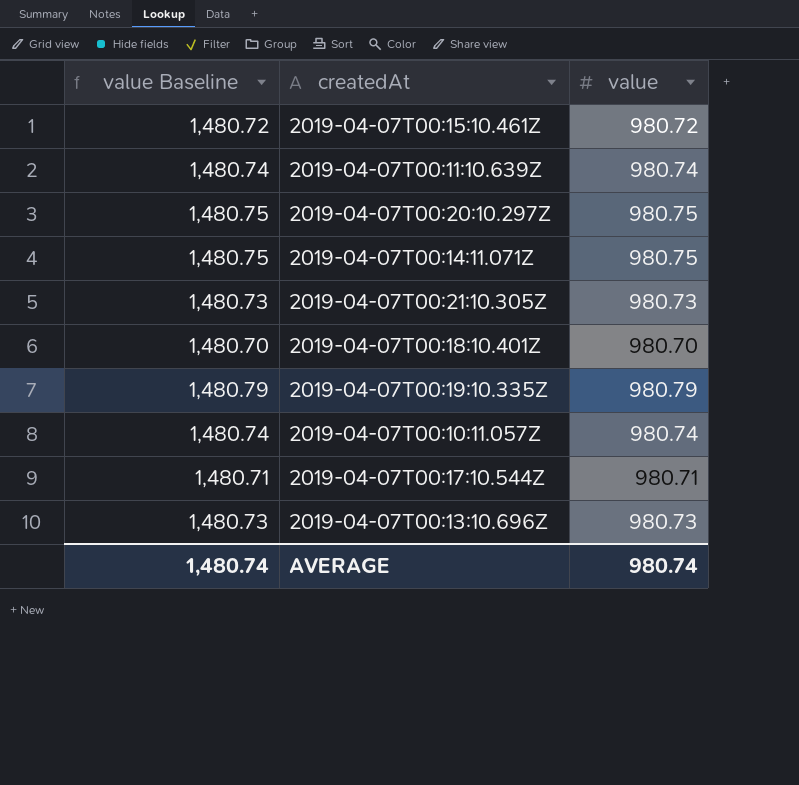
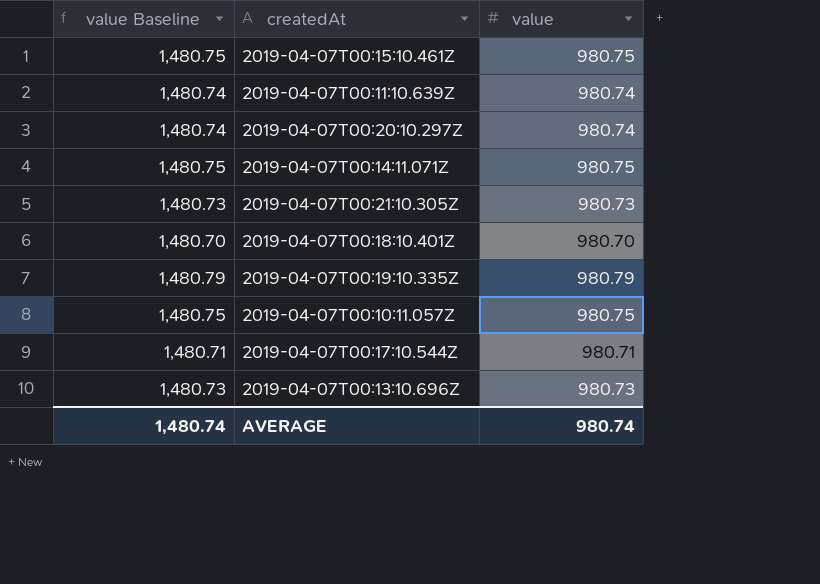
2019-04-07T00:15:10.461Z | value Baseline: 1,480.72 -> 1,480.75
2019-04-07T00:15:10.461Z | value: 980.72 -> 980.75
2019-04-07T00:20:10.297Z | value Baseline: 1,480.75 -> 1,480.74
2019-04-07T00:20:10.297Z | value: 980.75 -> 980.74
2019-04-07T00:10:11.057Z | value Baseline: 1,480.74 -> 1,480.75
2019-04-07T00:10:11.057Z | value: 980.74 -> 980.75

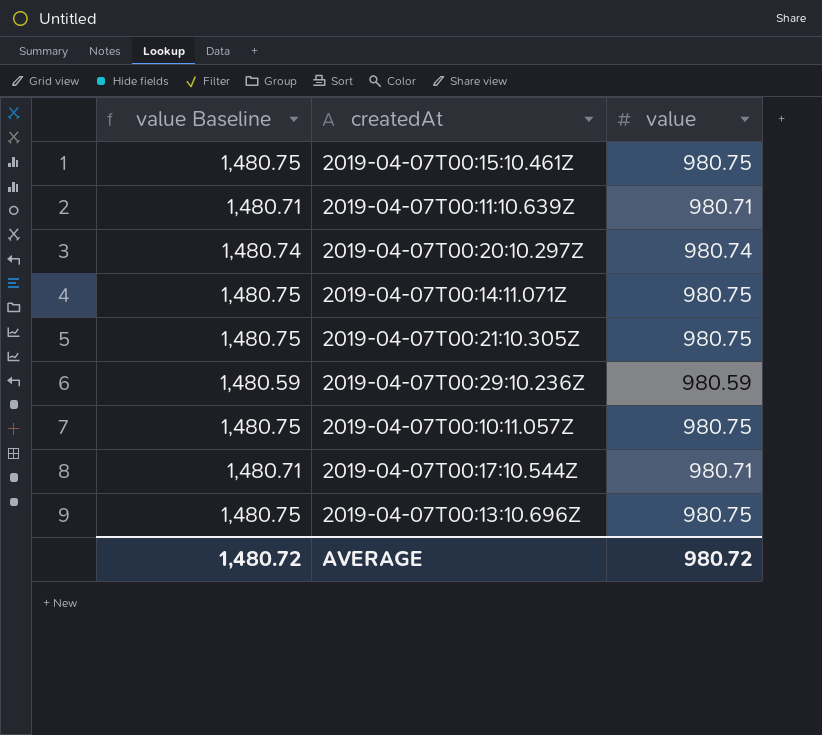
row 2019-04-07T00:18:10.401Z: 1,480.70 | 980.70 -> none
row 2019-04-07T00:19:10.335Z: 1,480.79 | 980.79 -> none
2019-04-07T00:11:10.639Z | value Baseline: 1,480.74 -> 1,480.71
2019-04-07T00:11:10.639Z | value: 980.74 -> 980.71
2019-04-07T00:21:10.305Z | value Baseline: 1,480.73 -> 1,480.75
2019-04-07T00:21:10.305Z | value: 980.73 -> 980.75
row 2019-04-07T00:29:10.236Z: none -> 1,480.59 | 980.59
2019-04-07T00:13:10.696Z | value Baseline: 1,480.73 -> 1,480.75
2019-04-07T00:13:10.696Z | value: 980.73 -> 980.75
AVERAGE | value Baseline: 1,480.74 -> 1,480.72
AVERAGE | value: 980.74 -> 980.72

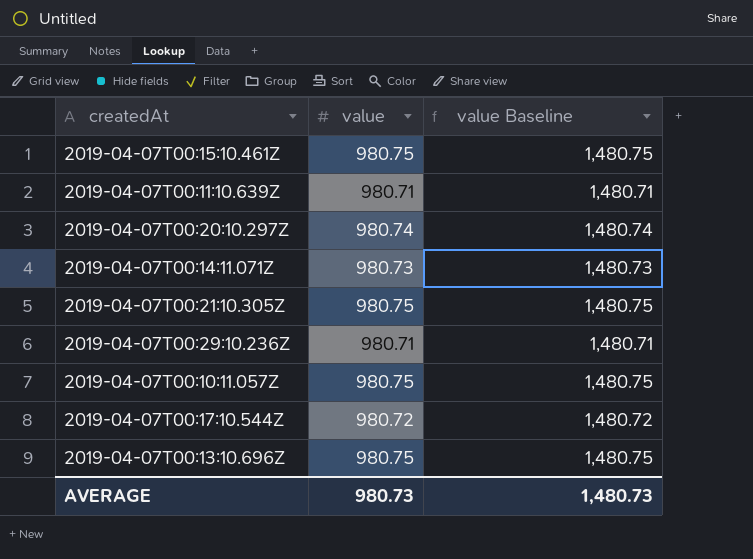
column value Baseline | position: 1 -> 3
2019-04-07T00:14:11.071Z | value: 980.75 -> 980.73
2019-04-07T00:14:11.071Z | value Baseline: 1,480.75 -> 1,480.73
2019-04-07T00:29:10.236Z | value: 980.59 -> 980.71
2019-04-07T00:29:10.236Z | value Baseline: 1,480.59 -> 1,480.71
2019-04-07T00:17:10.544Z | value: 980.71 -> 980.72
2019-04-07T00:17:10.544Z | value Baseline: 1,480.71 -> 1,480.72
AVERAGE | value: 980.72 -> 980.73
AVERAGE | value Baseline: 1,480.72 -> 1,480.73

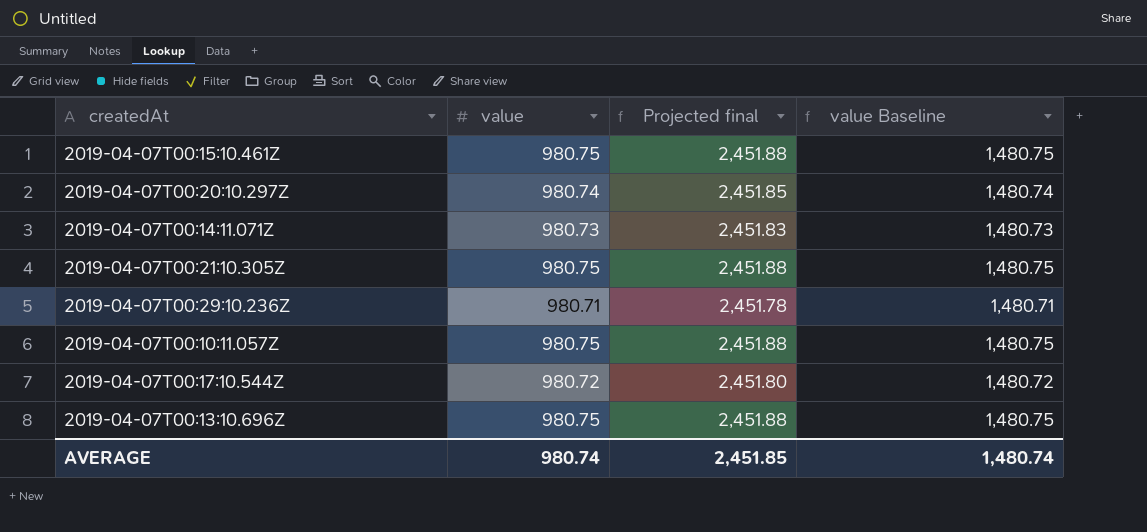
column Projected final | formula: none -> [value] * 2.5
row 2019-04-07T00:11:10.639Z: 980.71 | 1,480.71 -> none
AVERAGE | value: 980.73 -> 980.74
AVERAGE | value Baseline: 1,480.73 -> 1,480.74

